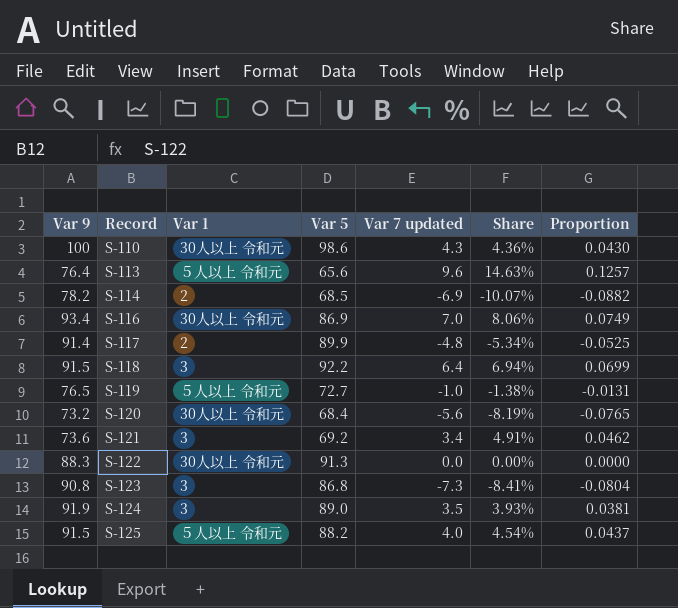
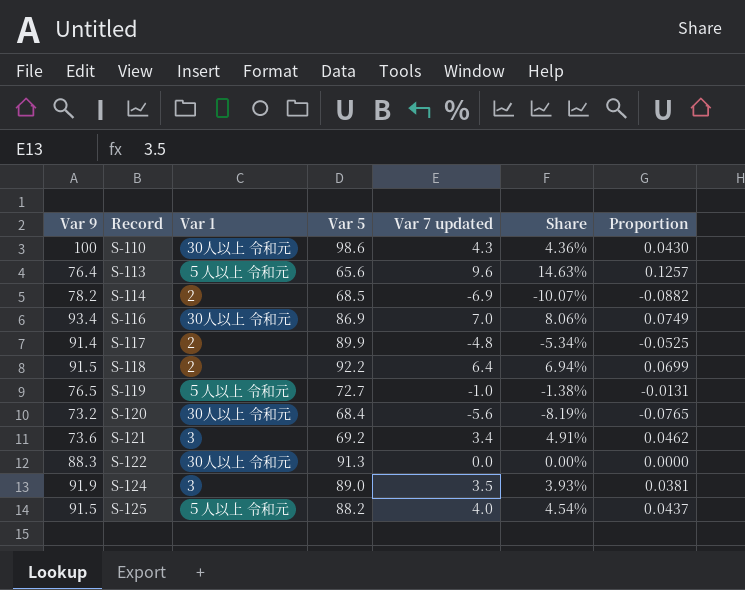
row S-123: 90.8 | 3 | 86.8 | -7.3 | -8.41% | -0.0804 -> none
S-118 | Var 1: 3 -> 2

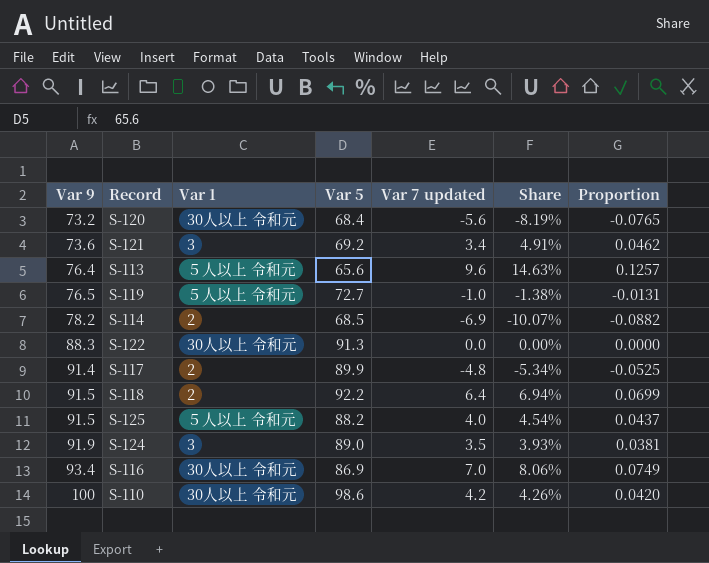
row order: Record ascending -> Var 9 ascending
S-110 | Var 7 updated: 4.3 -> 4.2
S-110 | Share: 4.36% -> 4.26%
S-110 | Proportion: 0.0430 -> 0.0420

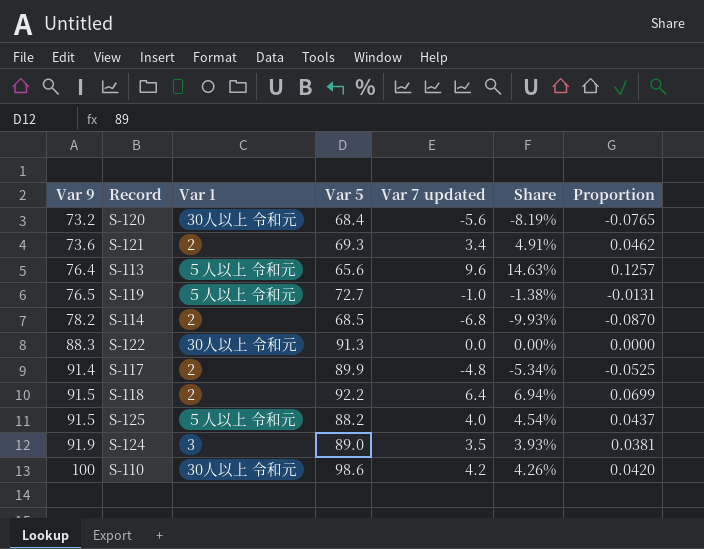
row S-116: 93.4 | 30人以上 令和元 | 86.9 | 7.0 | 8.06% | 0.0749 -> none
S-121 | Var 1: 3 -> 2
S-121 | Var 5: 69.2 -> 69.3
S-114 | Var 7 updated: -6.9 -> -6.8
S-114 | Share: -10.07% -> -9.93%
S-114 | Proportion: -0.0882 -> -0.0870

